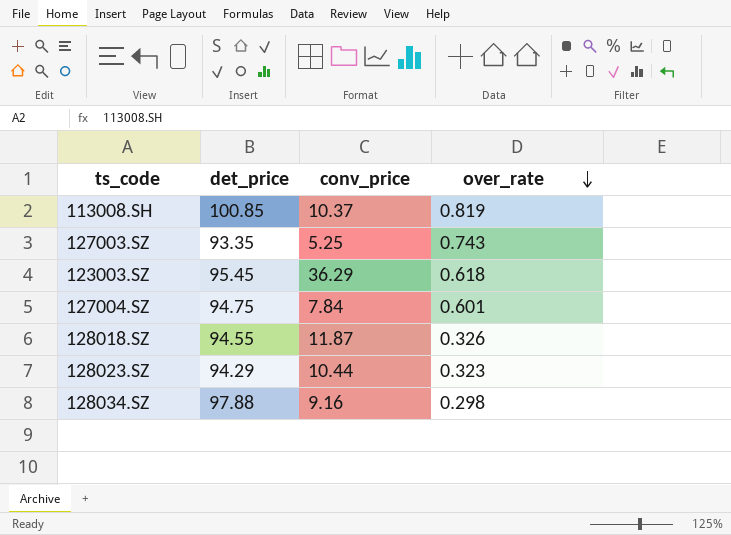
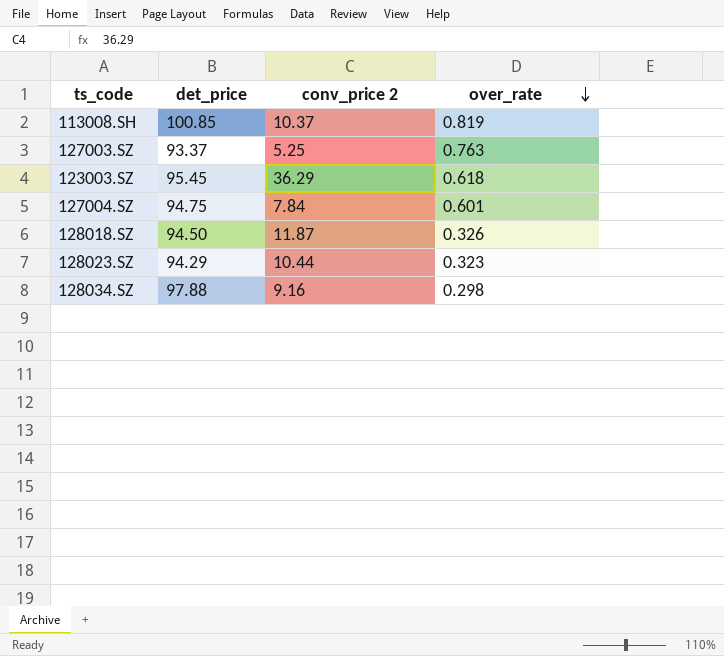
column name: conv_price -> conv_price 2
127003.SZ | det_price: 93.35 -> 93.37
127003.SZ | over_rate: 0.743 -> 0.763
128018.SZ | det_price: 94.55 -> 94.50

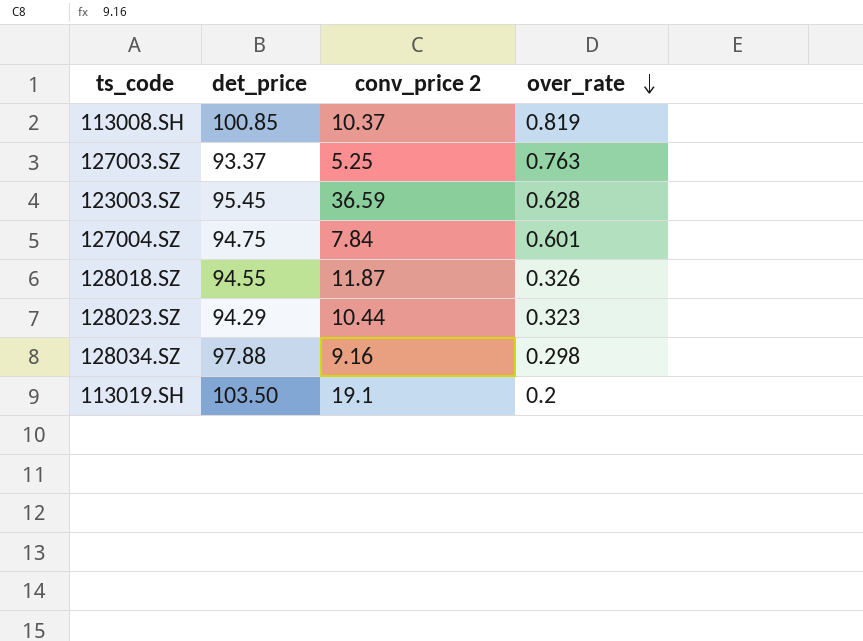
123003.SZ | conv_price 2: 36.29 -> 36.59
123003.SZ | over_rate: 0.618 -> 0.628
128018.SZ | det_price: 94.50 -> 94.55
row 113019.SH: none -> 103.50 | 19.1 | 0.2

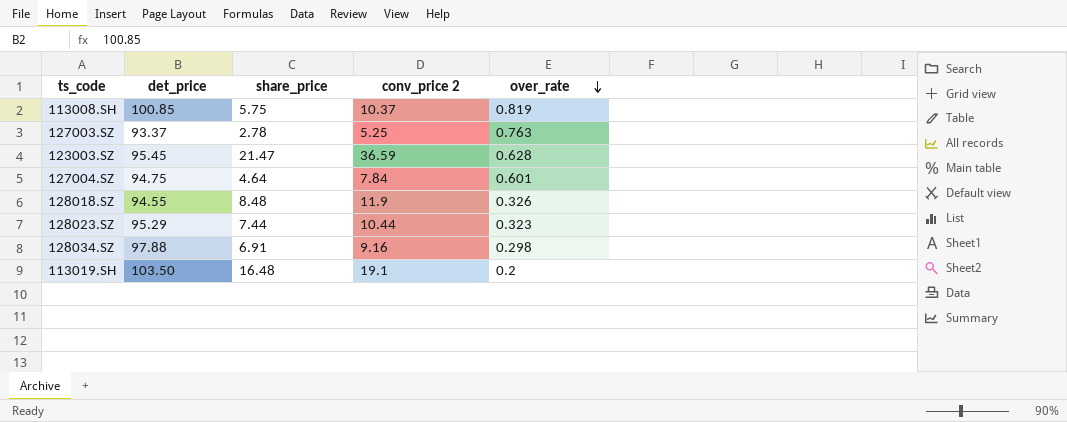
column share_price | position: none -> 3
128018.SZ | conv_price 2: 11.87 -> 11.9
128023.SZ | det_price: 94.29 -> 95.29

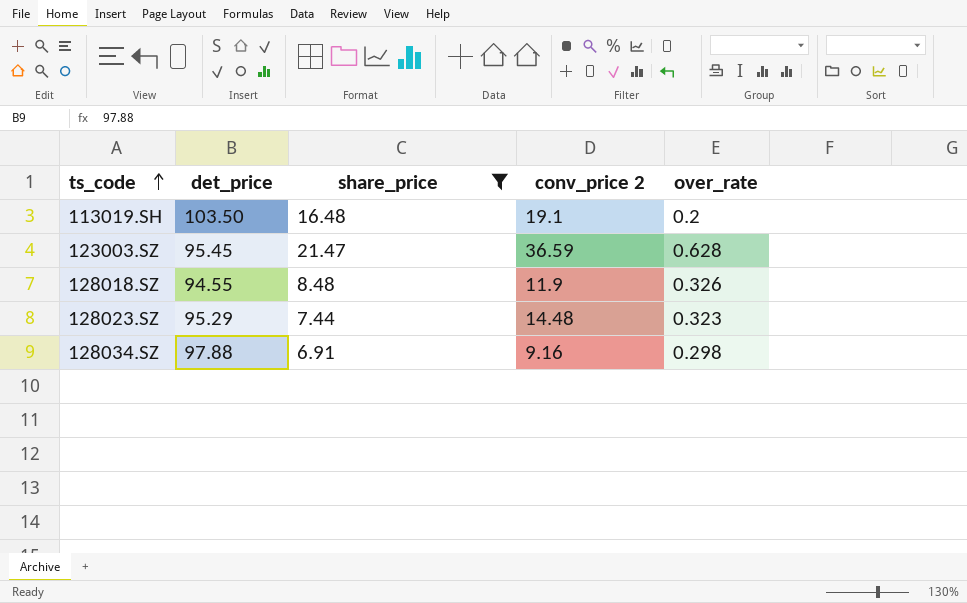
filter: none -> share_price >= 6.91
row order: over_rate descending -> ts_code ascending
128023.SZ | conv_price 2: 10.44 -> 14.48

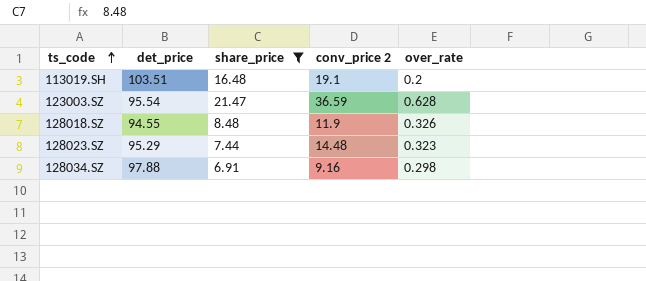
113019.SH | det_price: 103.50 -> 103.51
123003.SZ | det_price: 95.45 -> 95.54

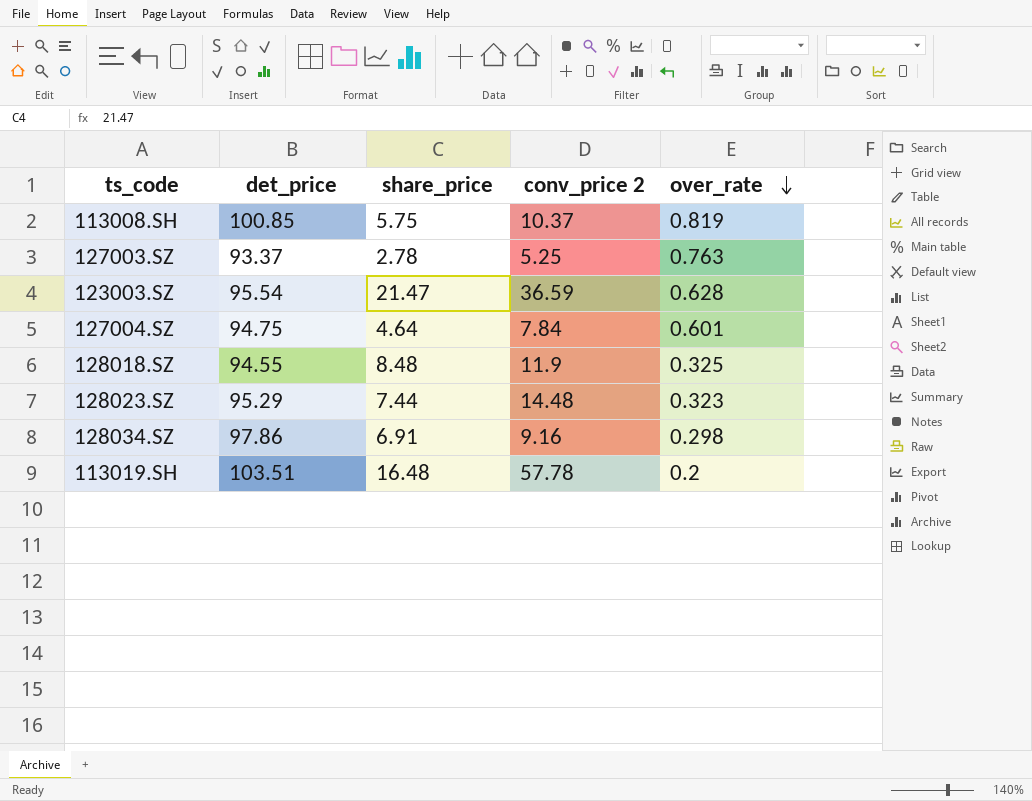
filter: share_price >= 6.91 -> none
row order: ts_code ascending -> over_rate descending
128018.SZ | over_rate: 0.326 -> 0.325
128034.SZ | det_price: 97.88 -> 97.86
113019.SH | conv_price 2: 19.1 -> 57.78

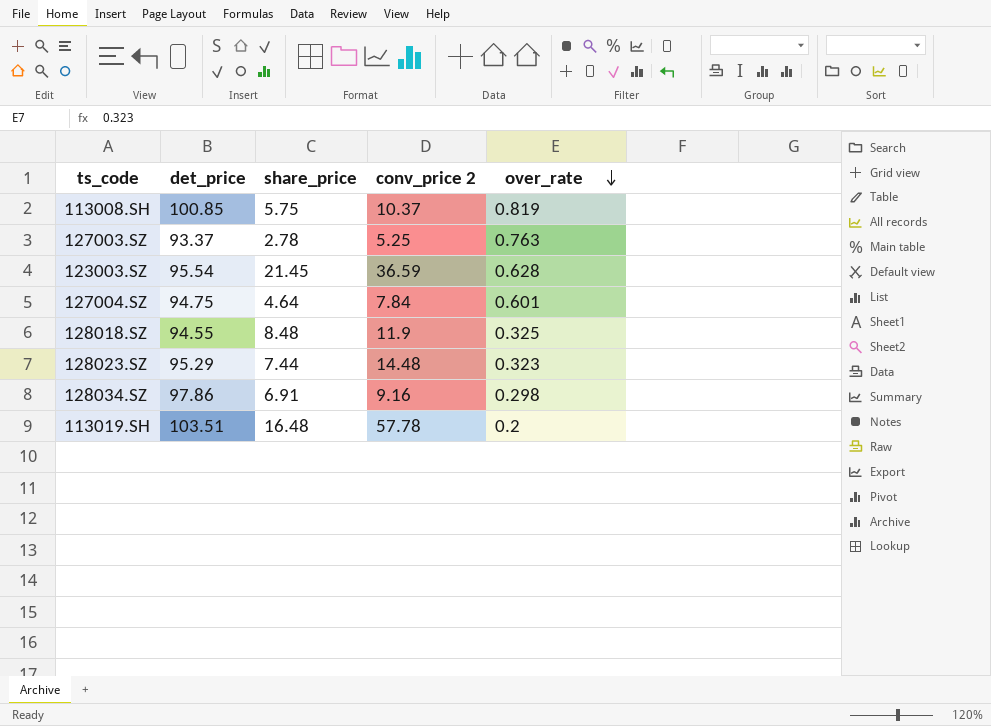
123003.SZ | share_price: 21.47 -> 21.45

